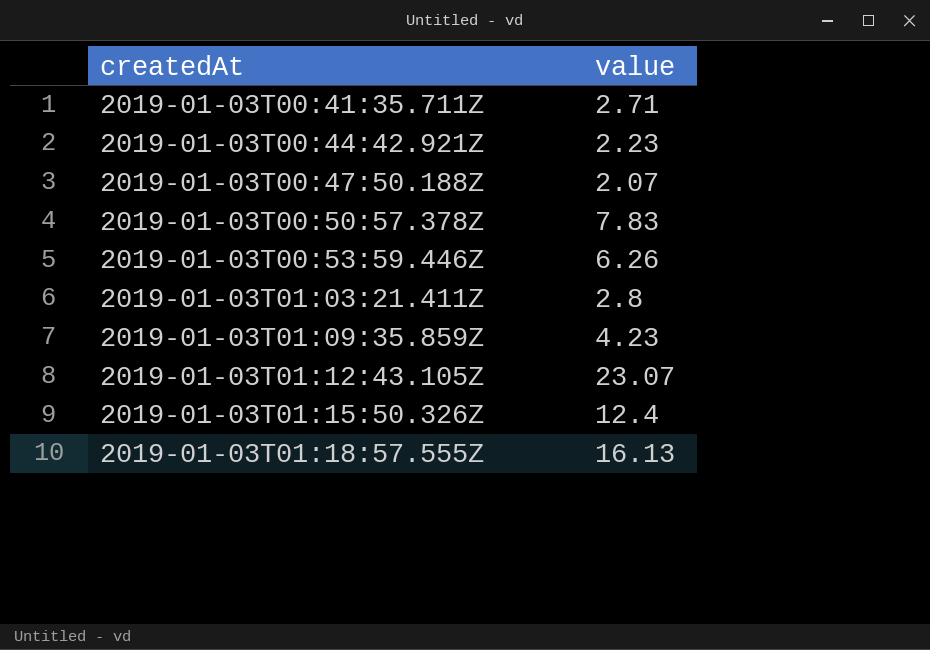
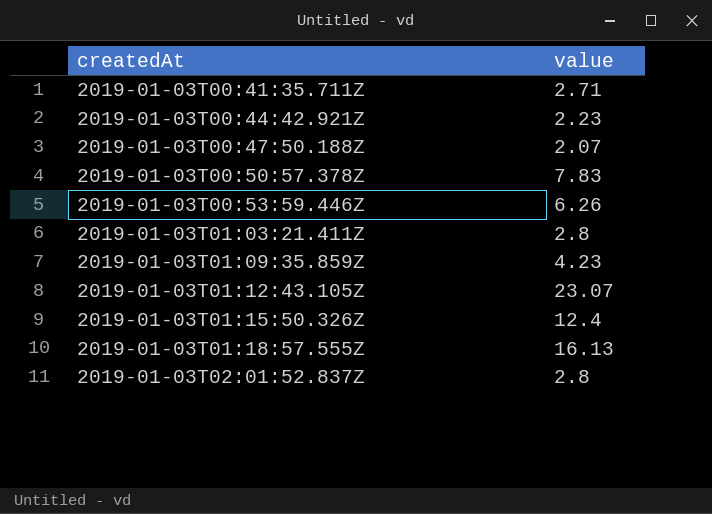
row 2019-01-03T02:01:52.837Z: none -> 2.8

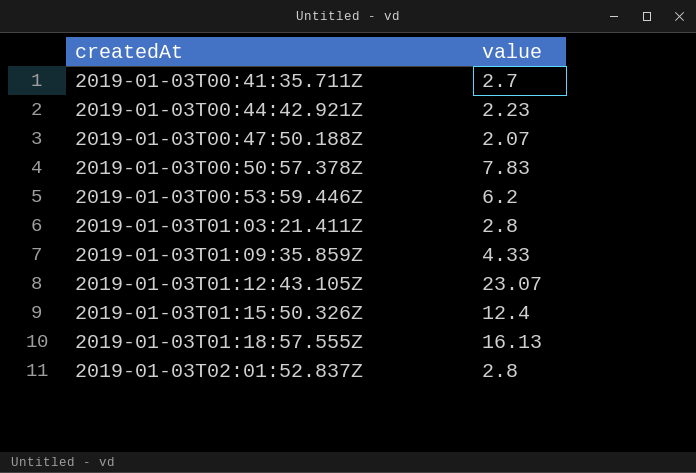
2019-01-03T00:41:35.711Z | value: 2.71 -> 2.7
2019-01-03T00:53:59.446Z | value: 6.26 -> 6.2
2019-01-03T01:09:35.859Z | value: 4.23 -> 4.33

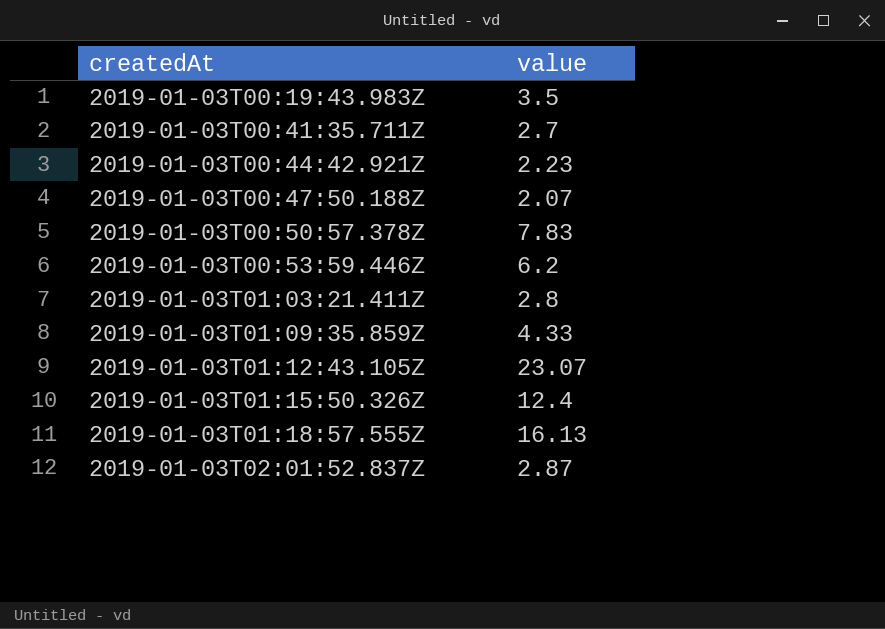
row 2019-01-03T00:19:43.983Z: none -> 3.5
2019-01-03T02:01:52.837Z | value: 2.8 -> 2.87

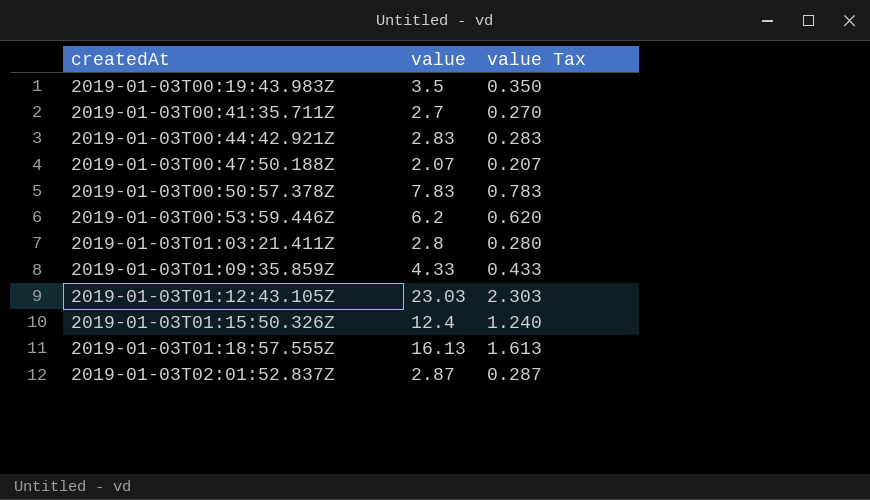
column value Tax | formula: none -> [value] * 0.1
2019-01-03T00:44:42.921Z | value: 2.23 -> 2.83
2019-01-03T01:12:43.105Z | value: 23.07 -> 23.03

